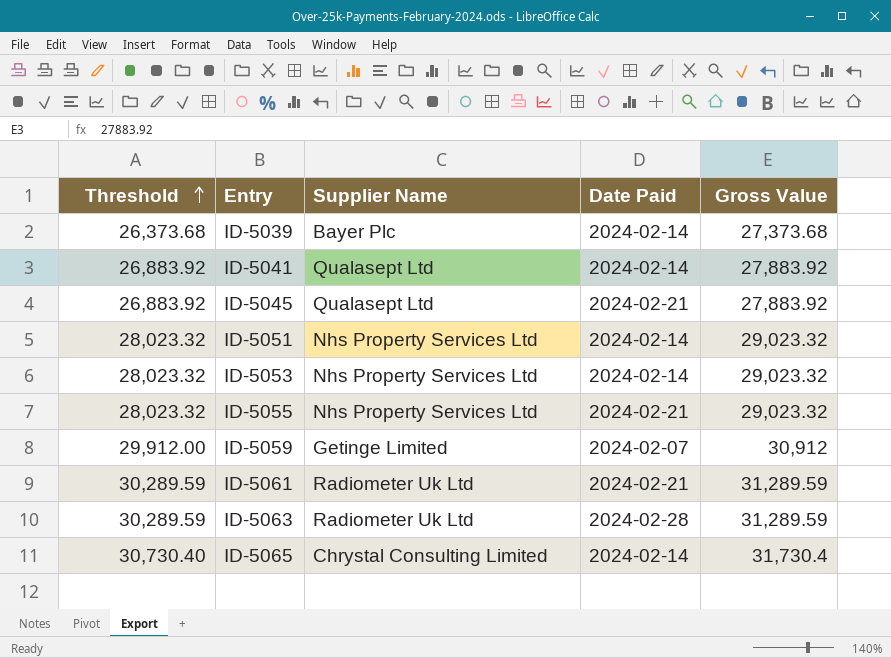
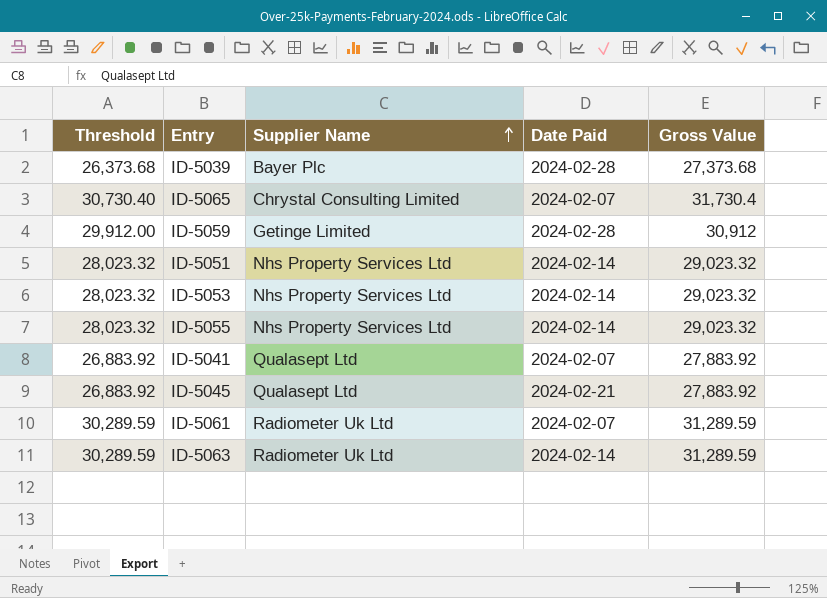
row order: Threshold ascending -> Supplier Name ascending
ID-5039 | Date Paid: 2024-02-14 -> 2024-02-28
ID-5065 | Date Paid: 2024-02-14 -> 2024-02-07
ID-5059 | Date Paid: 2024-02-07 -> 2024-02-28
ID-5055 | Date Paid: 2024-02-21 -> 2024-02-14
ID-5041 | Date Paid: 2024-02-14 -> 2024-02-07
ID-5061 | Date Paid: 2024-02-21 -> 2024-02-07
ID-5063 | Date Paid: 2024-02-28 -> 2024-02-14

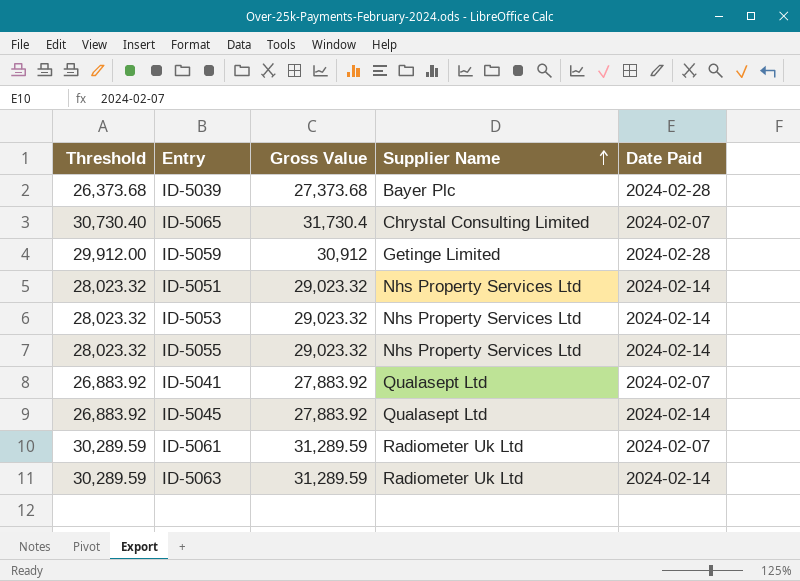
column Gross Value | position: 5 -> 3
ID-5045 | Date Paid: 2024-02-21 -> 2024-02-14

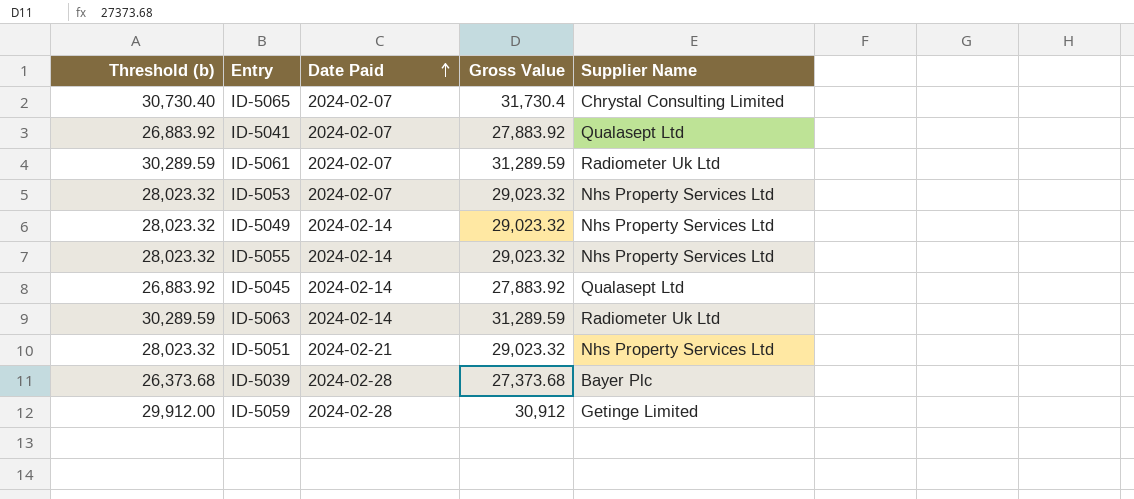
row order: Supplier Name ascending -> Date Paid ascending
column name: Threshold -> Threshold (b)
column Date Paid | position: 5 -> 3
ID-5053 | Date Paid: 2024-02-14 -> 2024-02-07
row ID-5049: none -> 28,023.32 | 2024-02-14 | 29,023.32 | Nhs Property Services Ltd
ID-5051 | Date Paid: 2024-02-14 -> 2024-02-21

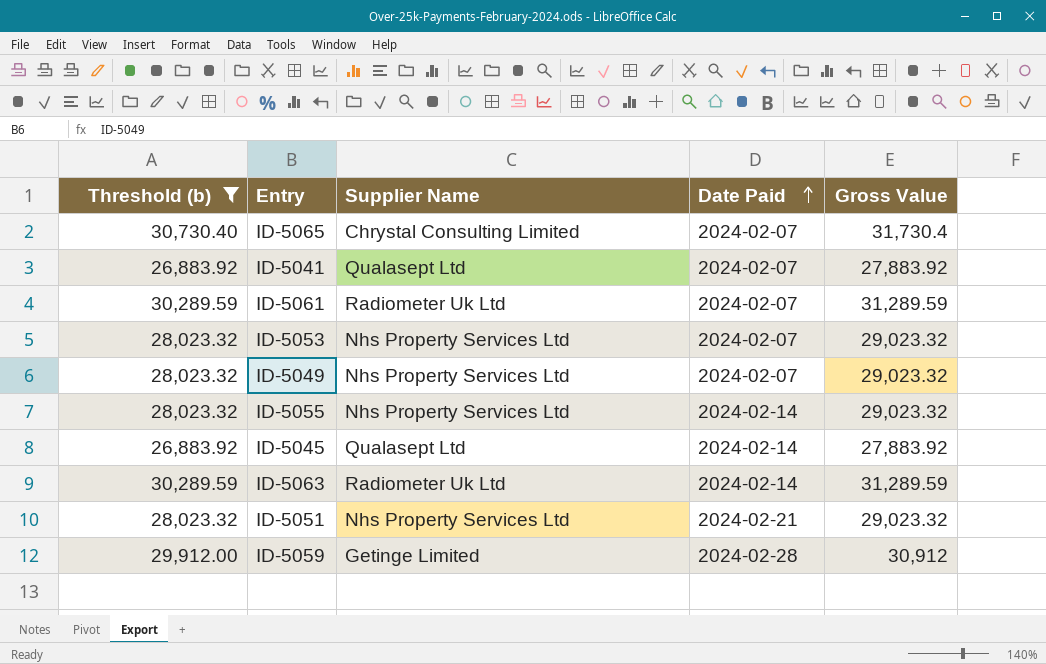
filter: none -> Threshold (b) != 26,373.68
column Supplier Name | position: 5 -> 3
ID-5049 | Date Paid: 2024-02-14 -> 2024-02-07

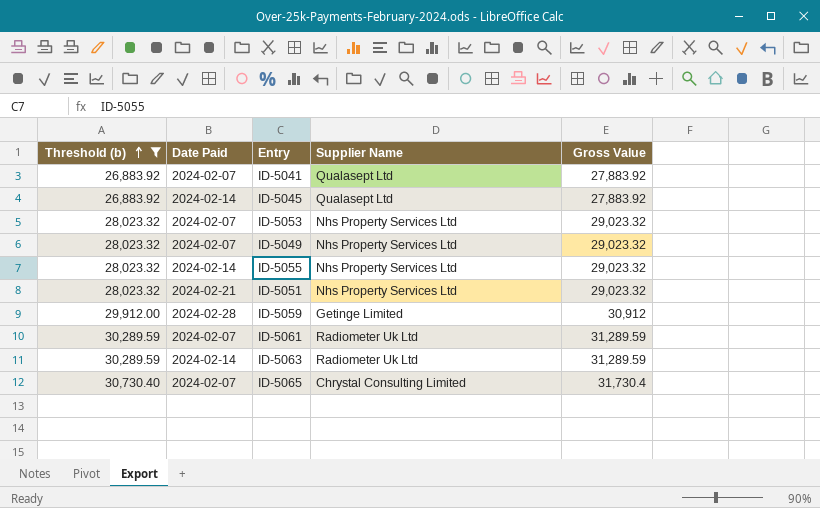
row order: Date Paid ascending -> Threshold (b) ascending
column Date Paid | position: 4 -> 2

